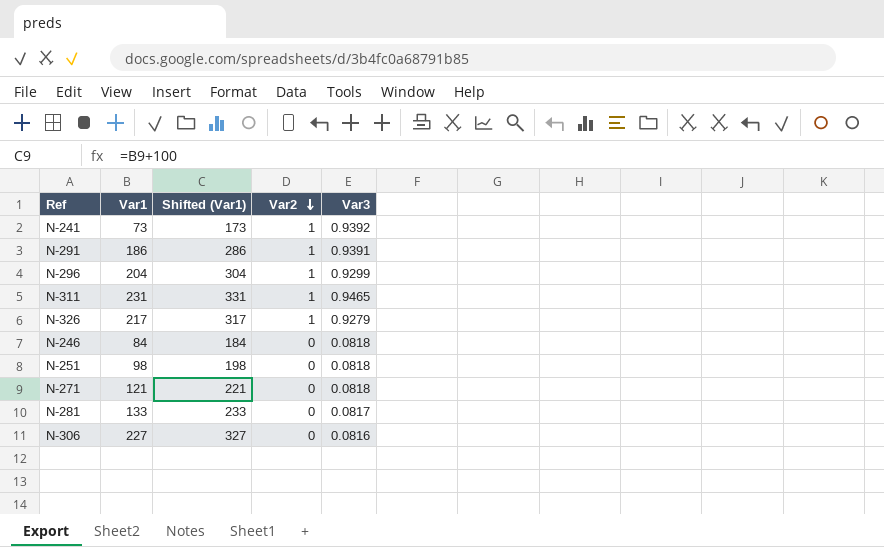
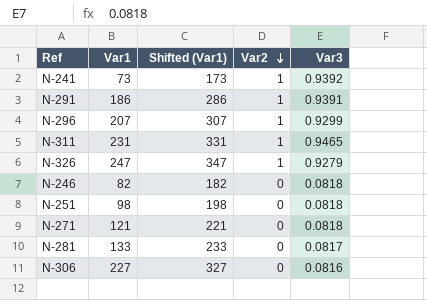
N-296 | Var1: 204 -> 207
N-296 | Shifted (Var1): 304 -> 307
N-326 | Var1: 217 -> 247
N-326 | Shifted (Var1): 317 -> 347
N-246 | Var1: 84 -> 82
N-246 | Shifted (Var1): 184 -> 182

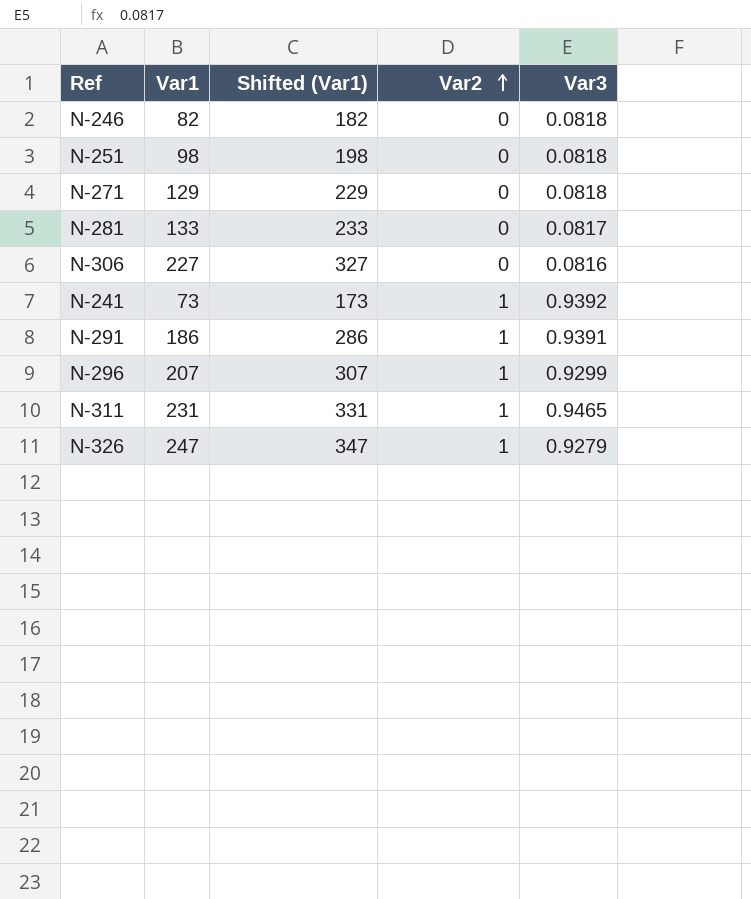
row order: Var2 descending -> Var2 ascending
N-271 | Var1: 121 -> 129
N-271 | Shifted (Var1): 221 -> 229

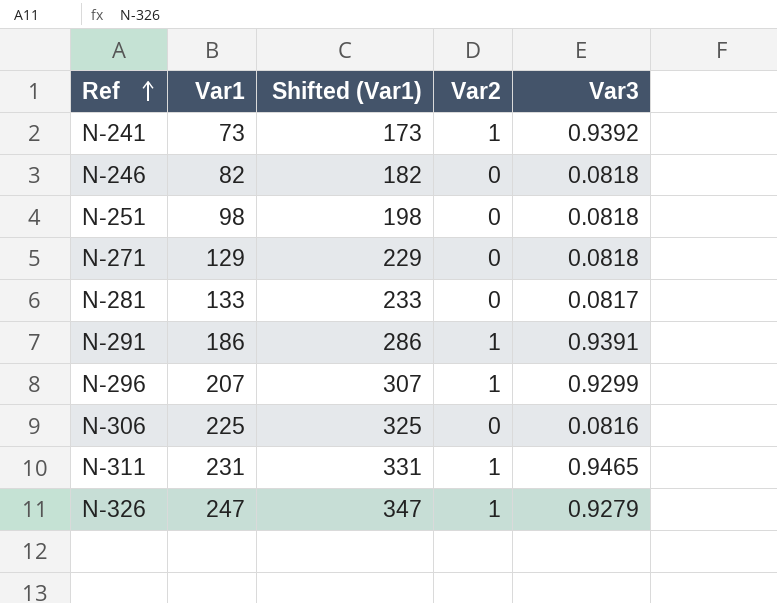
row order: Var2 ascending -> Ref ascending
N-306 | Var1: 227 -> 225
N-306 | Shifted (Var1): 327 -> 325

